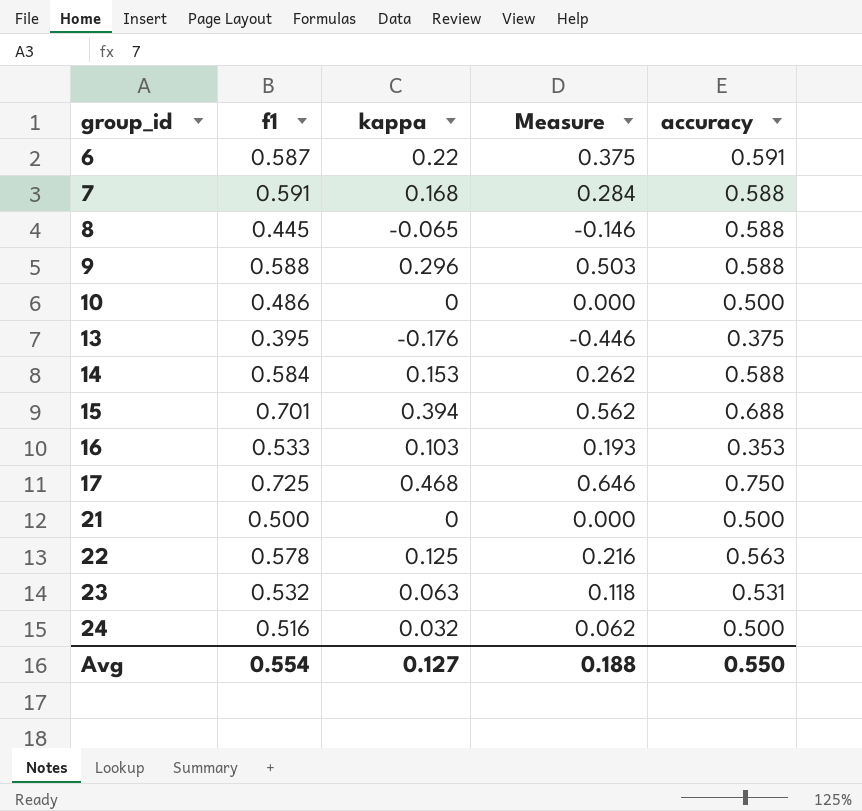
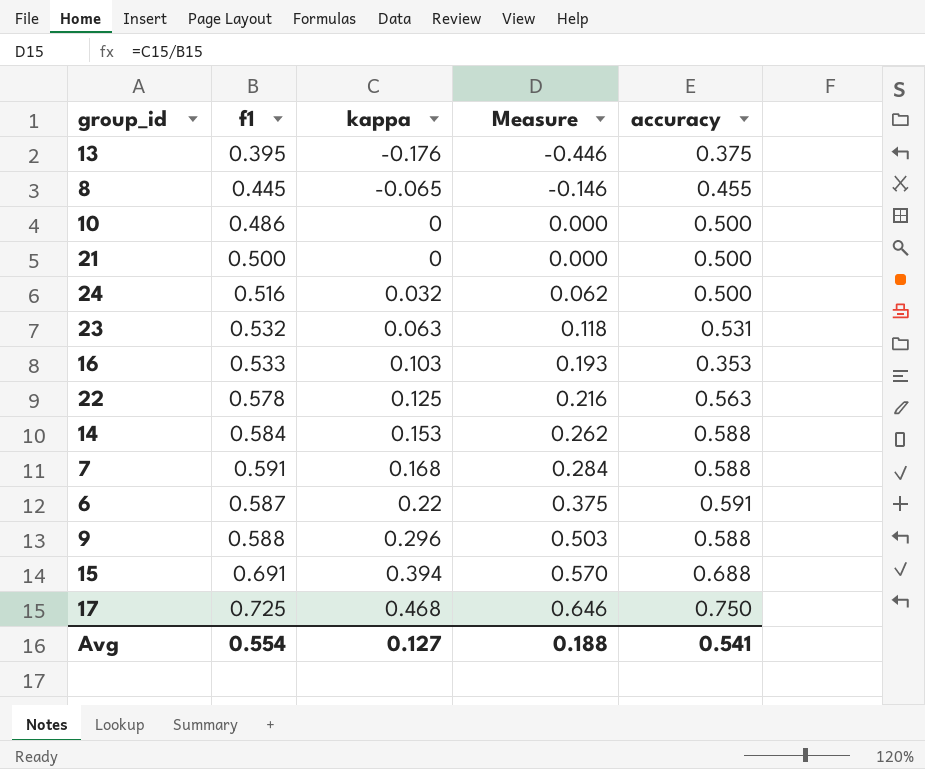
row order: group_id ascending -> kappa ascending
8 | accuracy: 0.588 -> 0.455
15 | f1: 0.701 -> 0.691
15 | Measure: 0.562 -> 0.570
Avg | accuracy: 0.550 -> 0.541

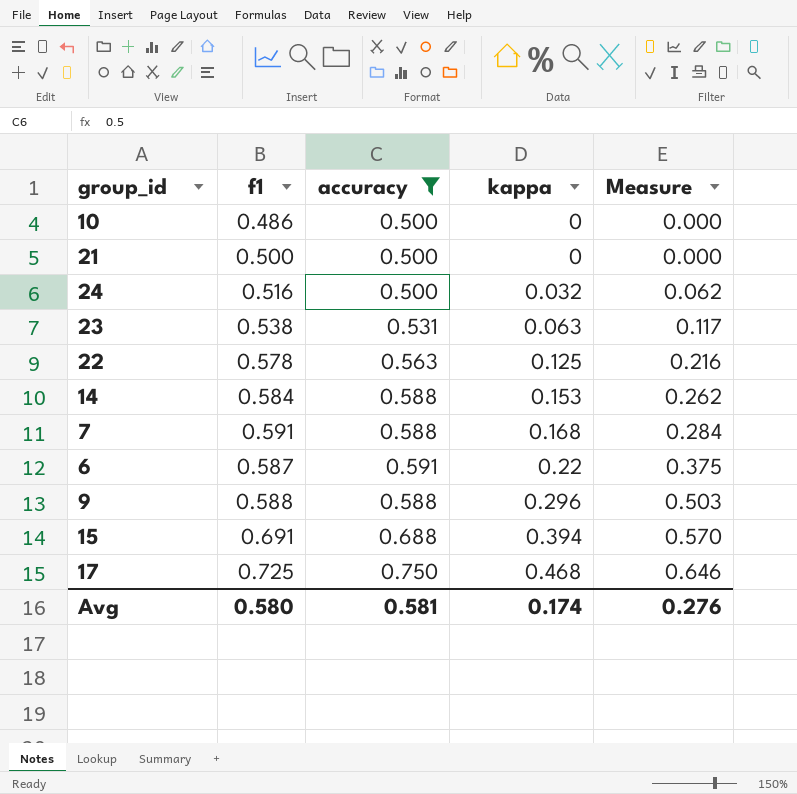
filter: none -> accuracy >= 0.500
column accuracy | position: 5 -> 3
23 | f1: 0.532 -> 0.538
23 | Measure: 0.118 -> 0.117
Avg | f1: 0.554 -> 0.580
Avg | accuracy: 0.541 -> 0.581
Avg | kappa: 0.127 -> 0.174
Avg | Measure: 0.188 -> 0.276

